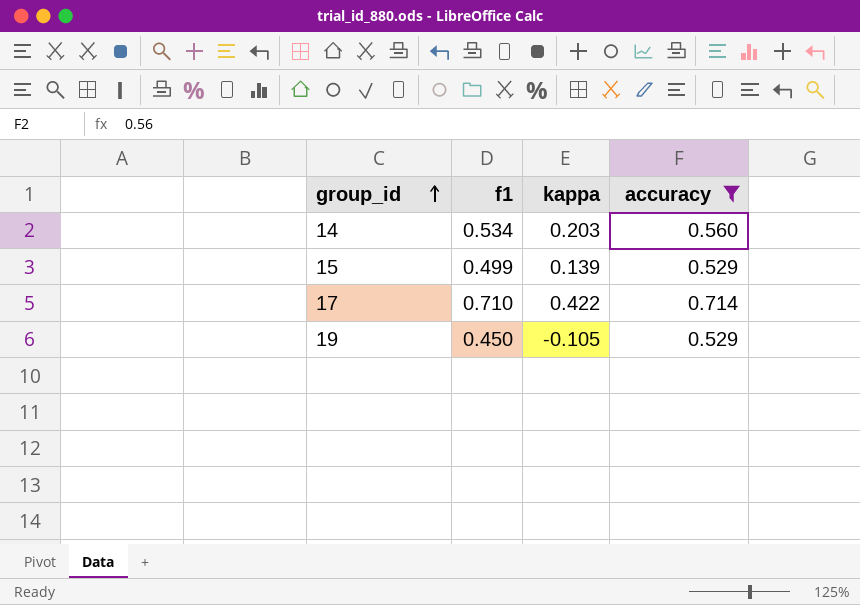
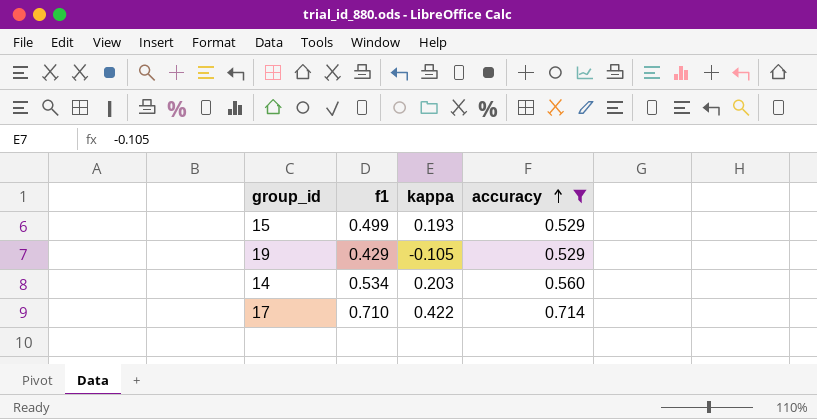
row order: group_id ascending -> accuracy ascending
15 | kappa: 0.139 -> 0.193
19 | f1: 0.450 -> 0.429

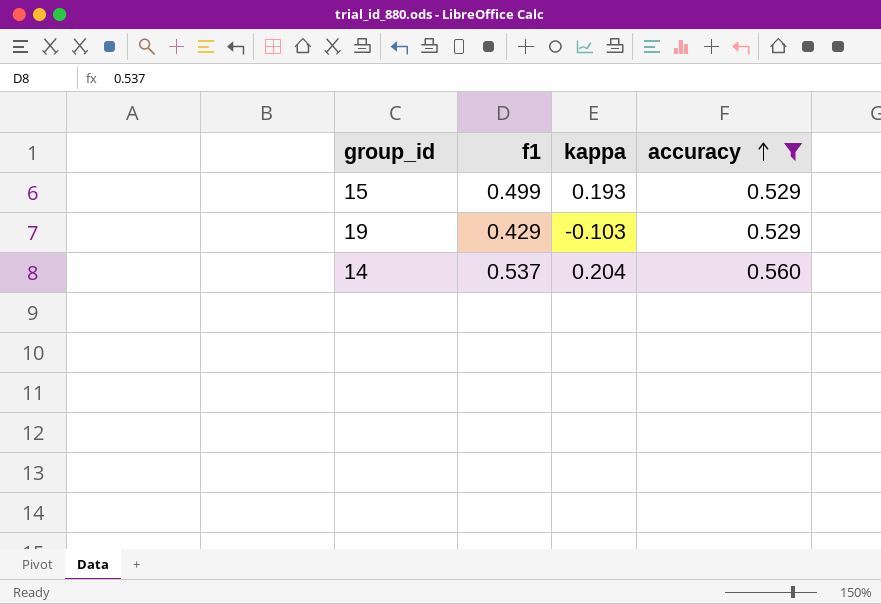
row 17: 0.710 | 0.422 | 0.714 -> none
19 | kappa: -0.105 -> -0.103
14 | f1: 0.534 -> 0.537
14 | kappa: 0.203 -> 0.204

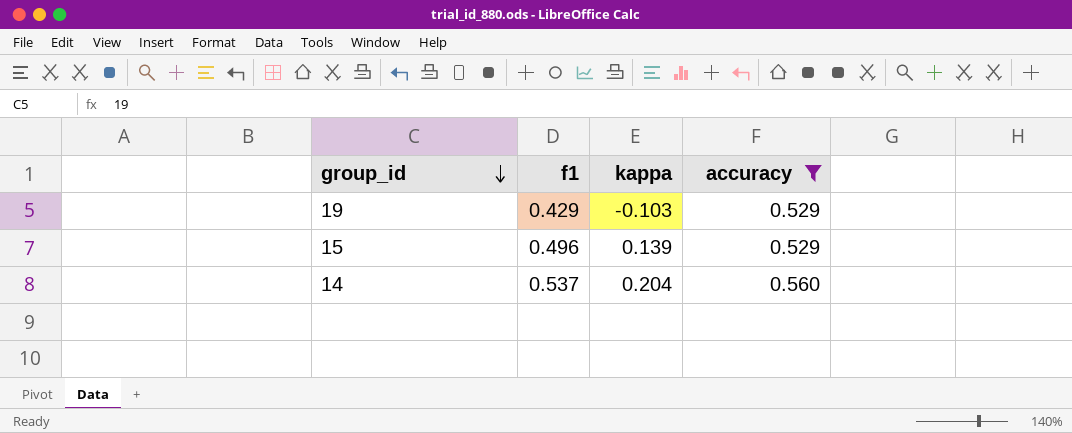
row order: accuracy ascending -> group_id descending
15 | f1: 0.499 -> 0.496
15 | kappa: 0.193 -> 0.139

